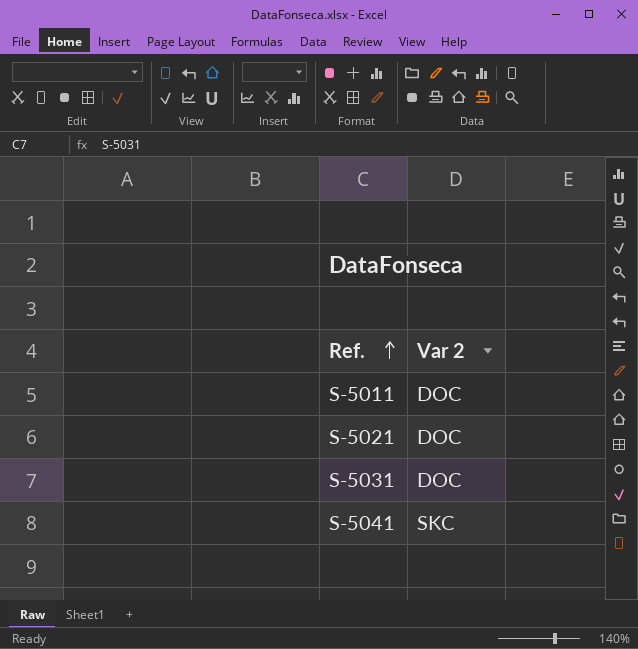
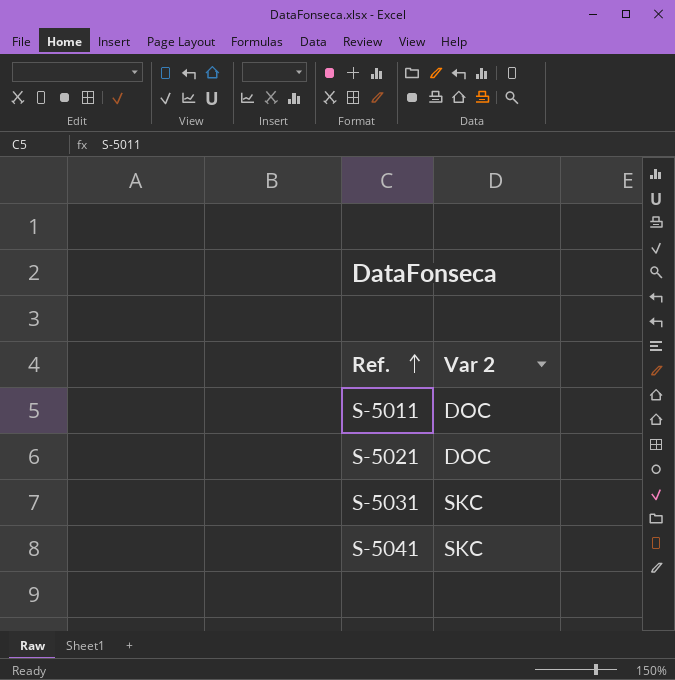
S-5031 | Var 2: DOC -> SKC

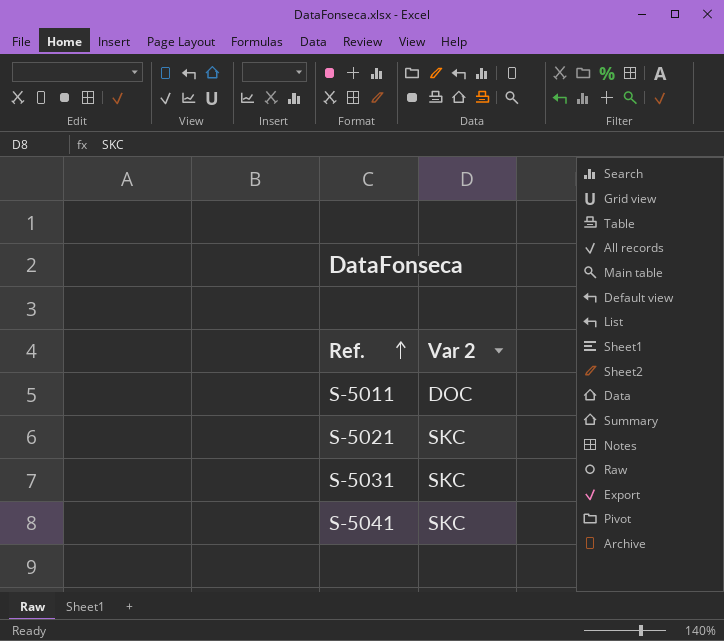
S-5021 | Var 2: DOC -> SKC

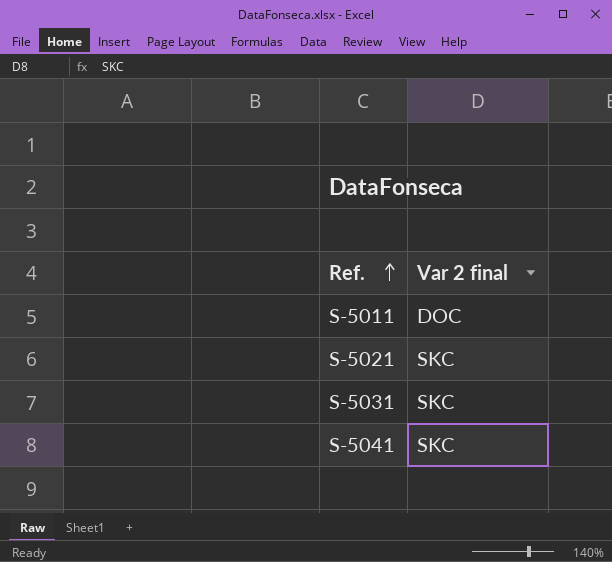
column name: Var 2 -> Var 2 final

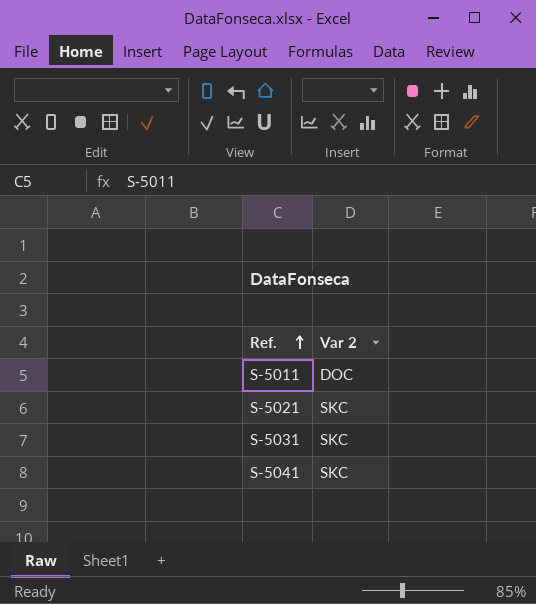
column name: Var 2 final -> Var 2

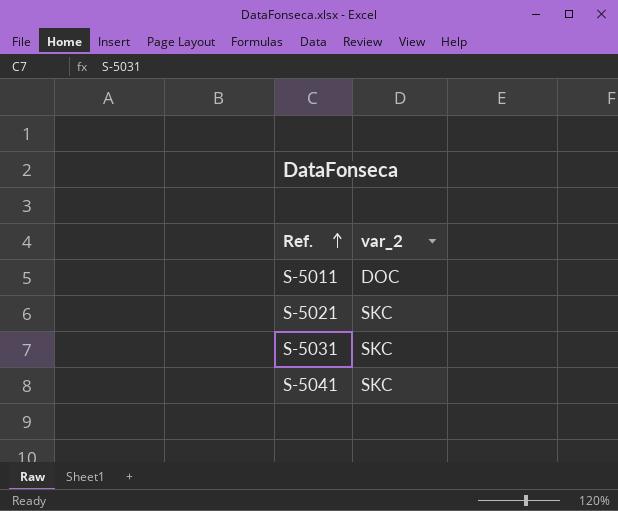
column name: Var 2 -> var_2

